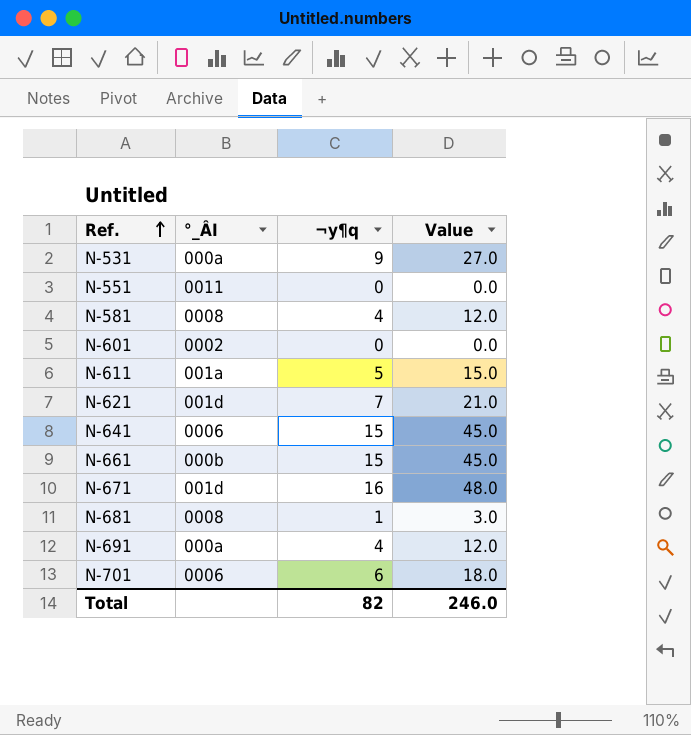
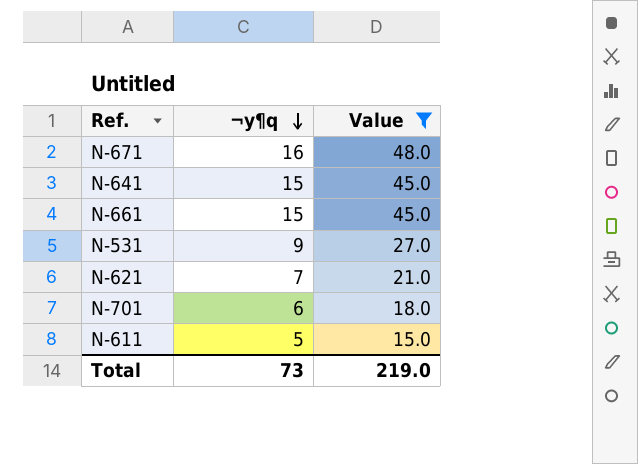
filter: none -> Value >= 15.0
row order: Ref. ascending -> ¬y¶q descending
column °_ÂI | position: 2 -> none
Total | ¬y¶q: 82 -> 73
Total | Value: 246.0 -> 219.0

